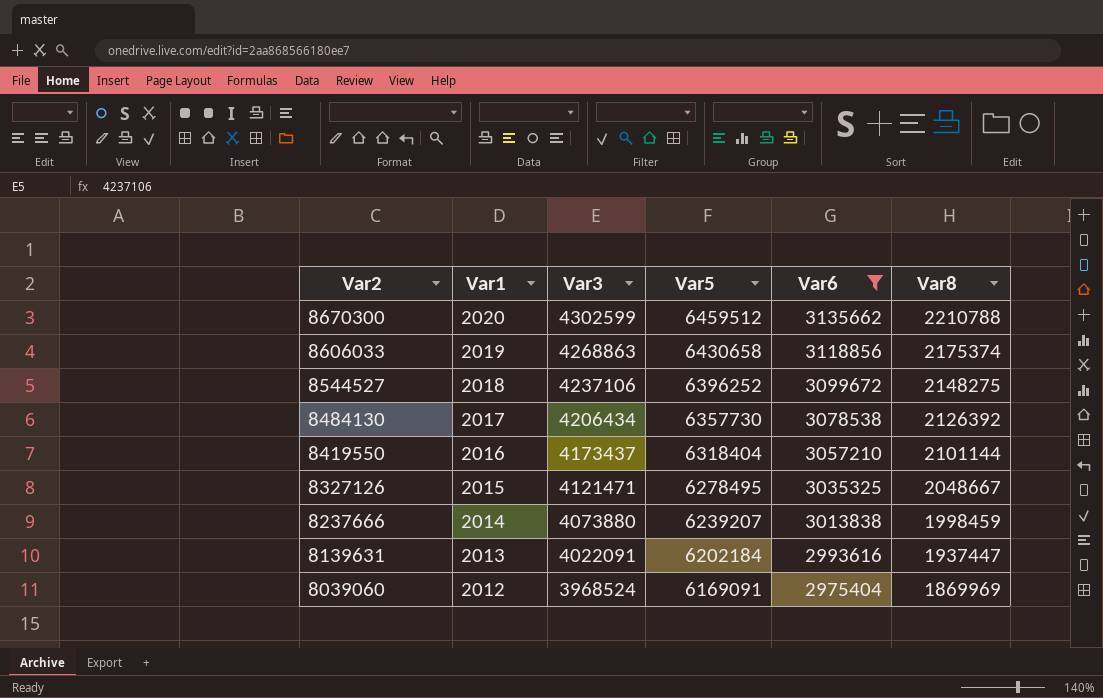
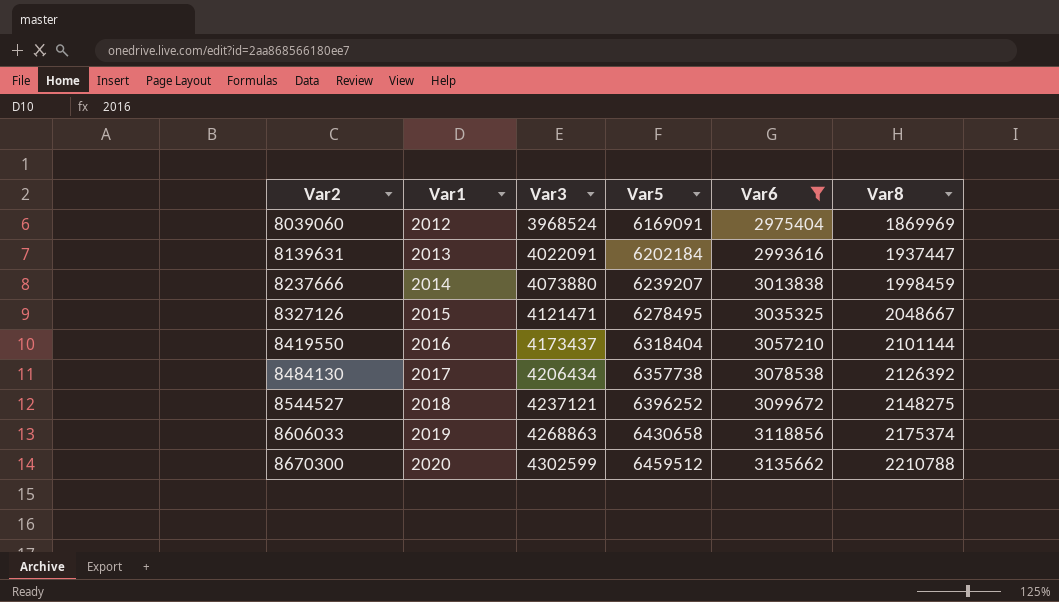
row order: Var2 descending -> Var2 ascending
8484130 | Var5: 6357730 -> 6357738
8544527 | Var3: 4237106 -> 4237121

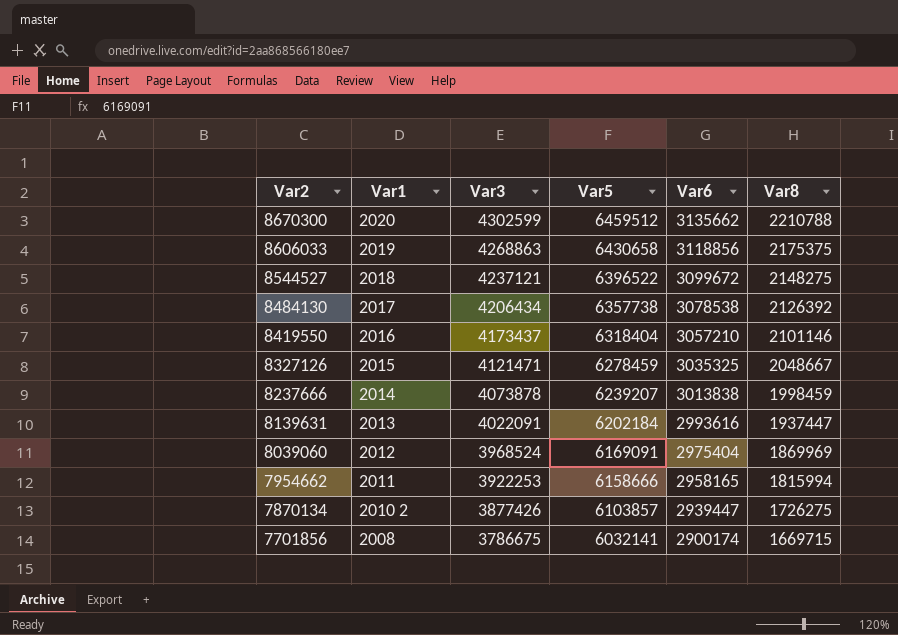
filter: Var6 >= 2975404 -> none
row order: Var2 ascending -> Var2 descending
8606033 | Var8: 2175374 -> 2175375
8544527 | Var5: 6396252 -> 6396522
8419550 | Var8: 2101144 -> 2101146
8327126 | Var5: 6278495 -> 6278459
8237666 | Var3: 4073880 -> 4073878

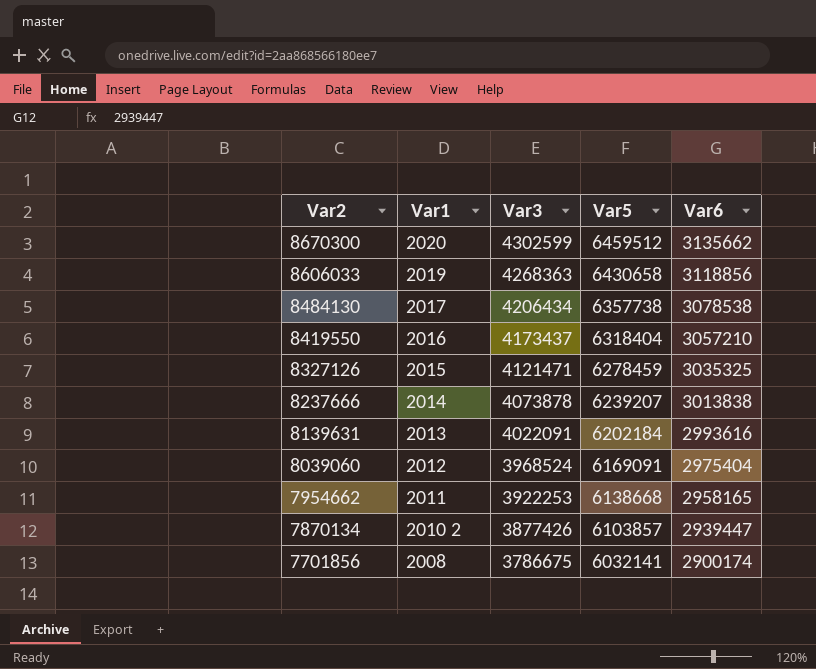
column Var8 | position: 6 -> none
row 8544527: 2018 | 4237121 | 6396522 | 3099672 | 2148275 -> none
8606033 | Var3: 4268863 -> 4268363
7954662 | Var5: 6158666 -> 6138668

